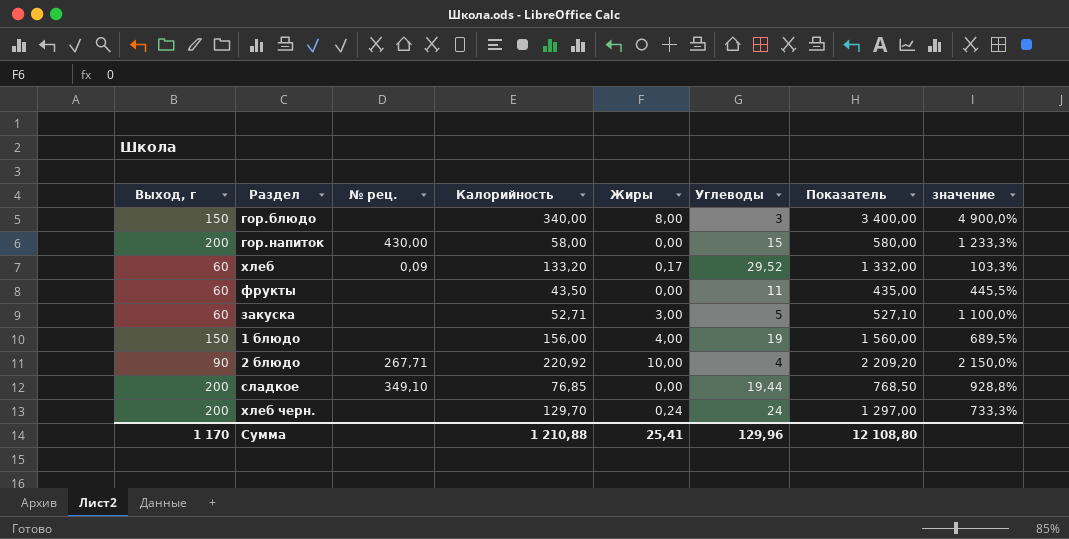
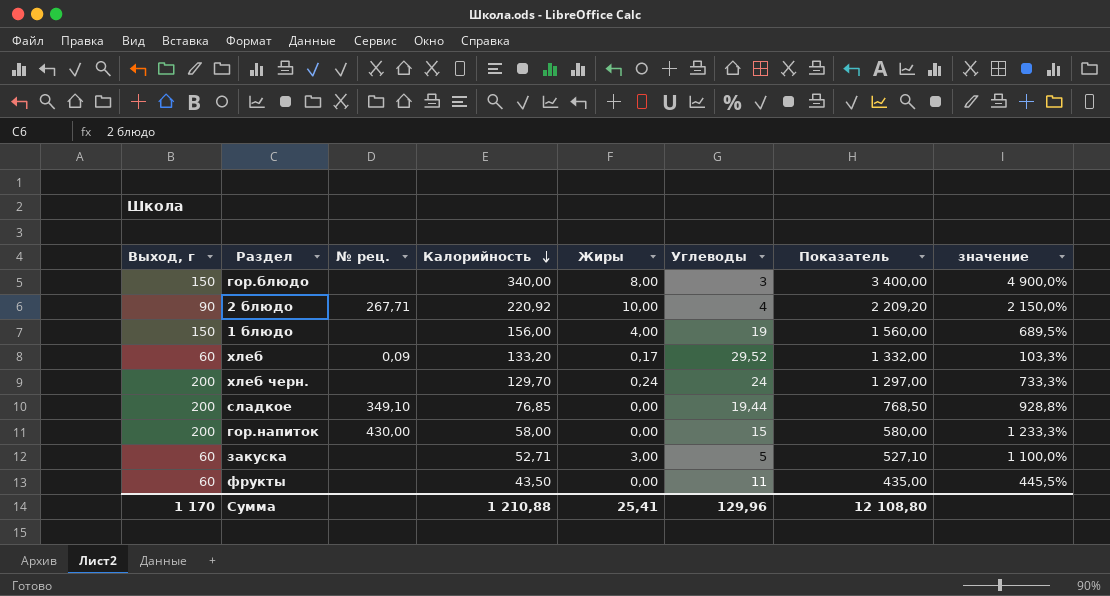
row order: none -> Калорийность descending

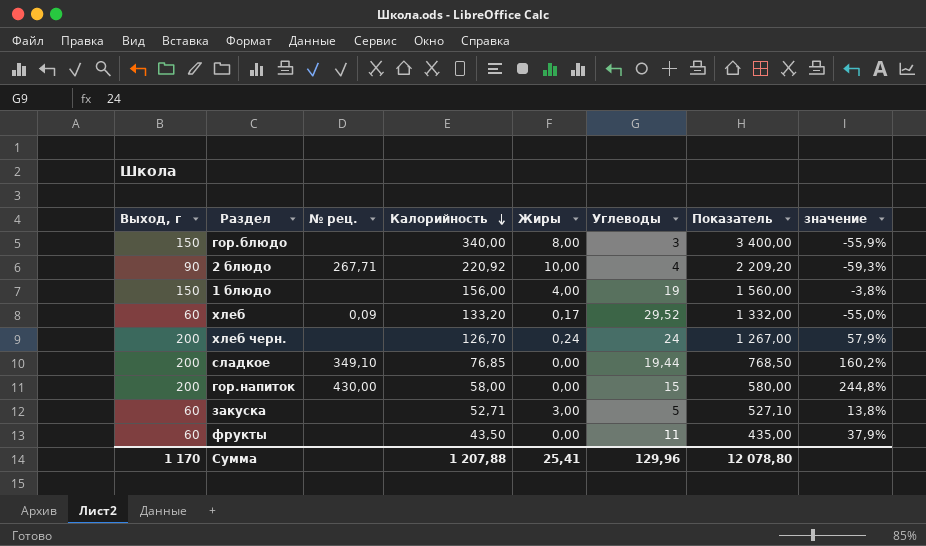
column значение | formula: ([Выход, г] - [Углеводы]) / [Углеводы] -> ([Выход, г] - [Калорийность]) / [Калорийность]
хлеб черн. | Калорийность: 129,70 -> 126,70
хлеб черн. | Показатель: 1 297,00 -> 1 267,00
Сумма | Калорийность: 1 210,88 -> 1 207,88
Сумма | Показатель: 12 108,80 -> 12 078,80

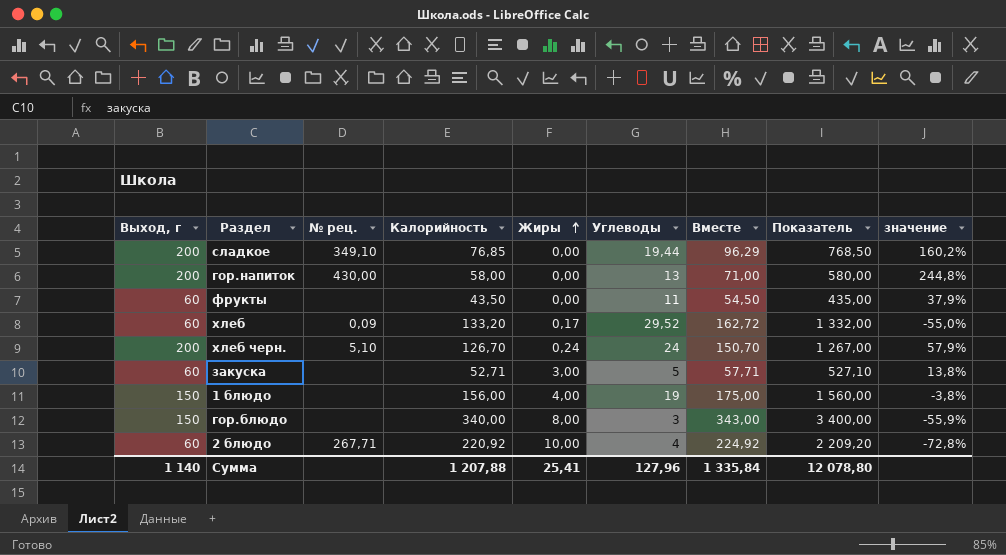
row order: Калорийность descending -> Жиры ascending
column Вместе | formula: none -> [Калорийность] + [Углеводы]
гор.напиток | Углеводы: 15 -> 13
хлеб черн. | № рец.: none -> 5,10
2 блюдо | Выход, г: 90 -> 60
2 блюдо | значение: -59,3% -> -72,8%
Сумма | Выход, г: 1 170 -> 1 140
Сумма | Углеводы: 129,96 -> 127,96

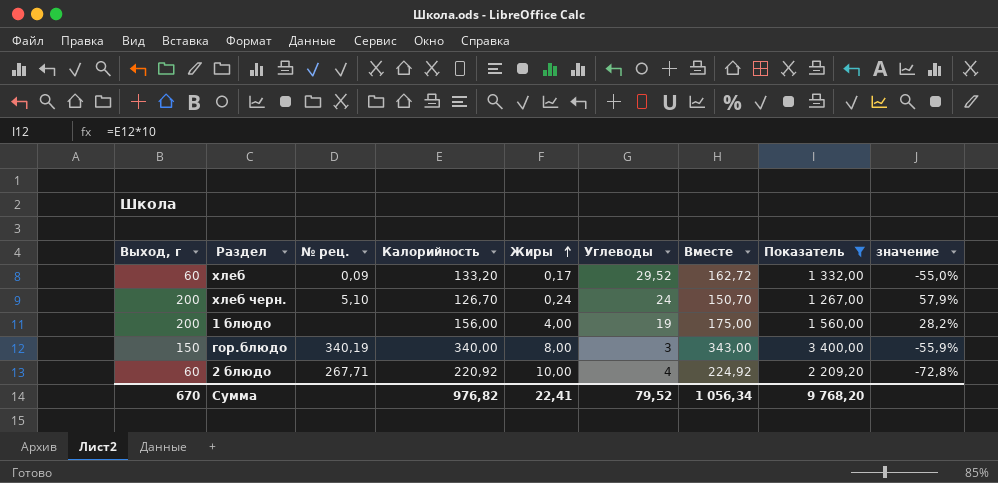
filter: none -> Показатель >= 1 267,00
1 блюдо | Выход, г: 150 -> 200
1 блюдо | значение: -3,8% -> 28,2%
гор.блюдо | № рец.: none -> 340,19
Сумма | Выход, г: 1 140 -> 670
Сумма | Калорийность: 1 207,88 -> 976,82
Сумма | Жиры: 25,41 -> 22,41
Сумма | Углеводы: 127,96 -> 79,52
Сумма | Вместе: 1 335,84 -> 1 056,34
Сумма | Показатель: 12 078,80 -> 9 768,20

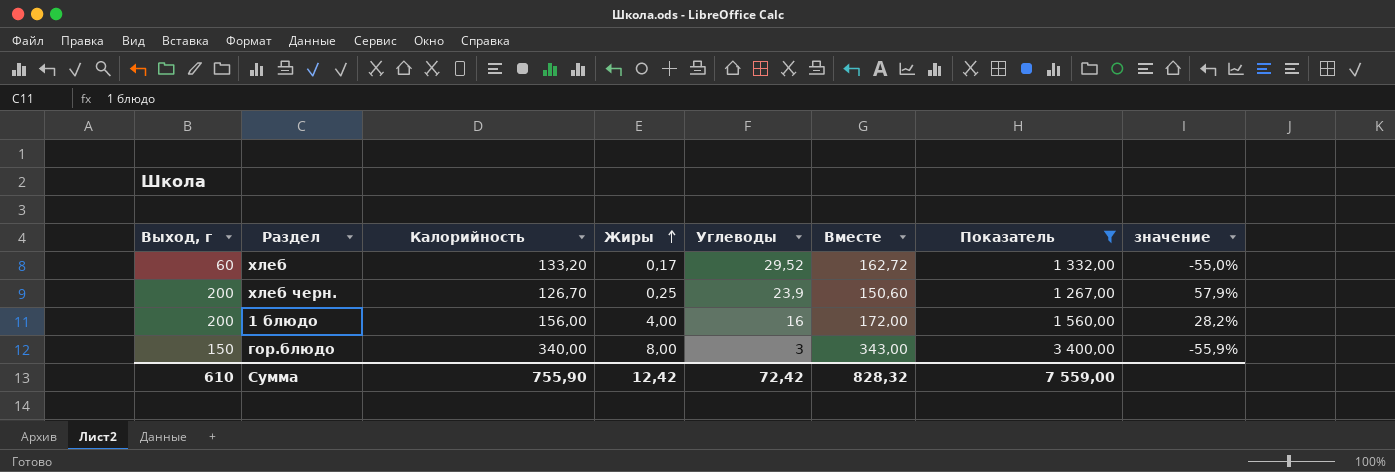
column № рец. | position: 3 -> none
row 2 блюдо: 60 | 267,71 | 220,92 | 10,00 | 4 | 224,92 | 2 209,20 | -72,8% -> none
хлеб черн. | Жиры: 0,24 -> 0,25
хлеб черн. | Углеводы: 24 -> 23,9
хлеб черн. | Вместе: 150,70 -> 150,60
1 блюдо | Углеводы: 19 -> 16
1 блюдо | Вместе: 175,00 -> 172,00
Сумма | Выход, г: 670 -> 610
Сумма | Калорийность: 976,82 -> 755,90
Сумма | Жиры: 22,41 -> 12,42
Сумма | Углеводы: 79,52 -> 72,42
Сумма | Вместе: 1 056,34 -> 828,32
Сумма | Показатель: 9 768,20 -> 7 559,00

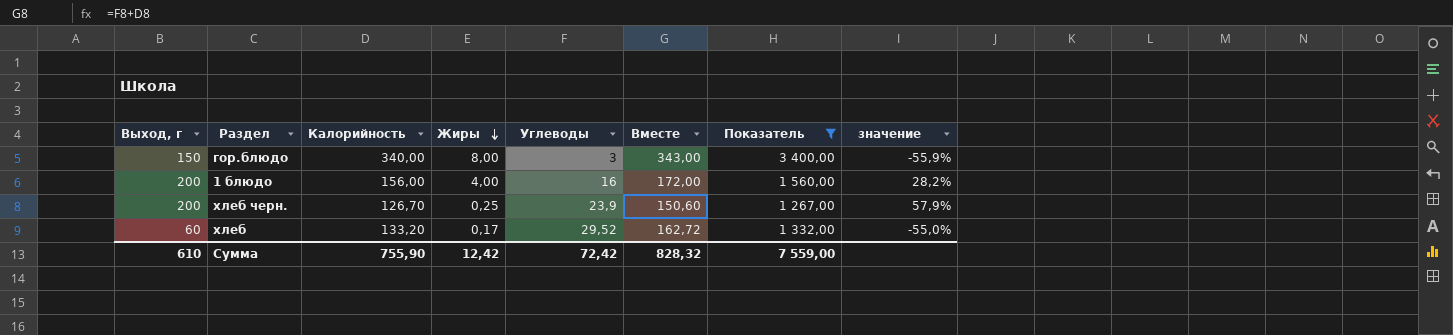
row order: Жиры ascending -> Жиры descending

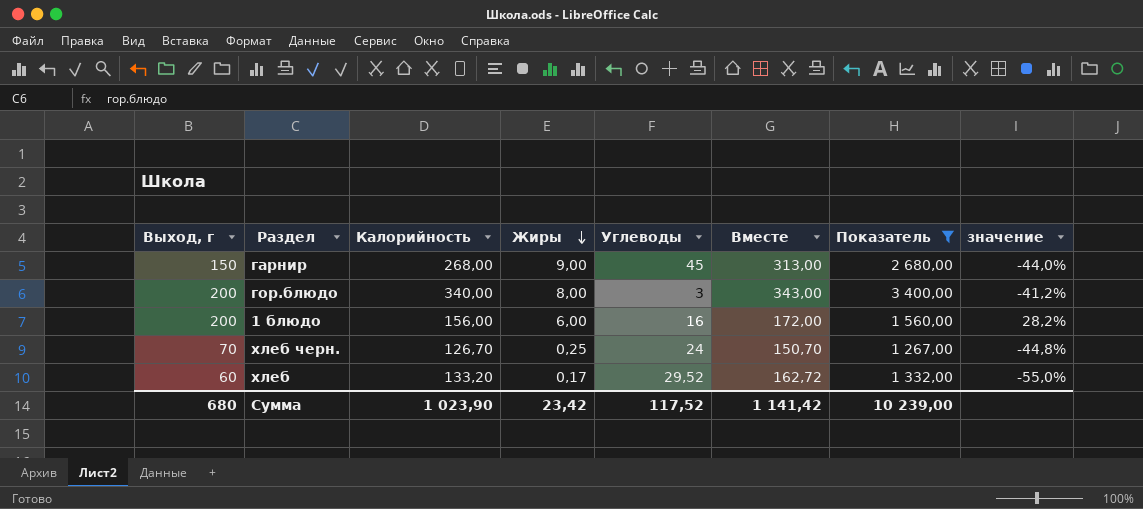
row гарнир: none -> 150 | 268,00 | 9,00 | 45 | 313,00 | 2 680,00 | -44,0%
гор.блюдо | Выход, г: 150 -> 200
гор.блюдо | значение: -55,9% -> -41,2%
1 блюдо | Жиры: 4,00 -> 6,00
хлеб черн. | Выход, г: 200 -> 70
хлеб черн. | Углеводы: 23,9 -> 24
хлеб черн. | Вместе: 150,60 -> 150,70
хлеб черн. | значение: 57,9% -> -44,8%
Сумма | Выход, г: 610 -> 680
Сумма | Калорийность: 755,90 -> 1 023,90
Сумма | Жиры: 12,42 -> 23,42
Сумма | Углеводы: 72,42 -> 117,52
Сумма | Вместе: 828,32 -> 1 141,42
Сумма | Показатель: 7 559,00 -> 10 239,00

